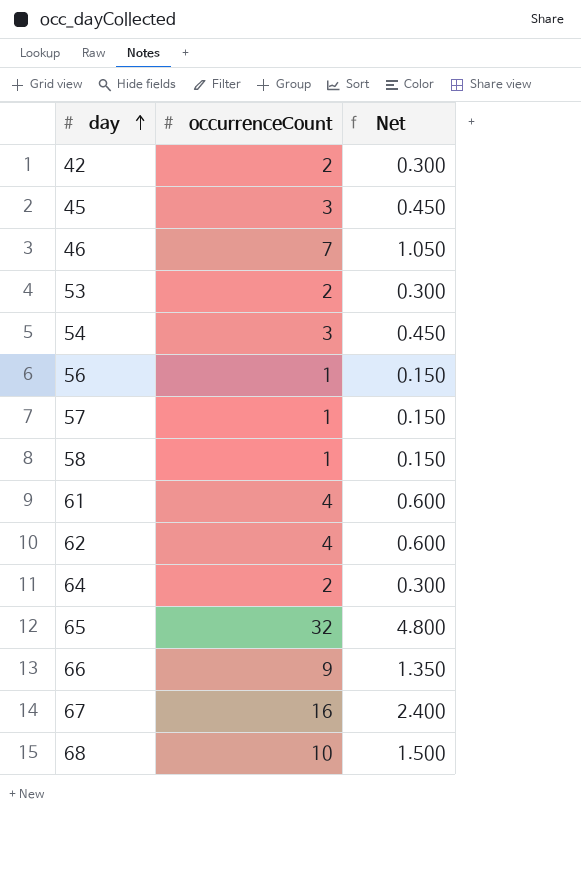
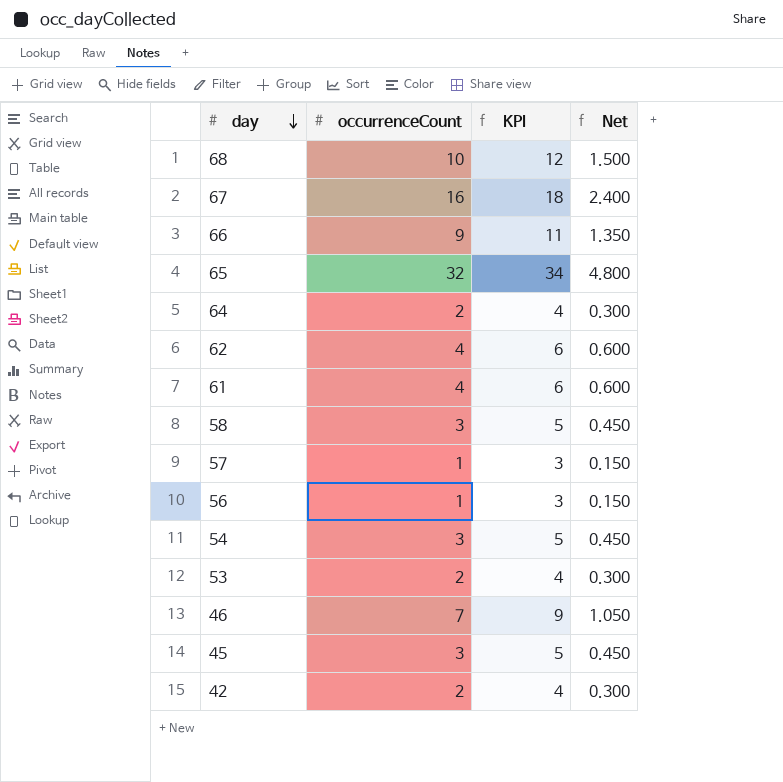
row order: day ascending -> day descending
column KPI | formula: none -> [occurrenceCount] + 2
58 | occurrenceCount: 1 -> 3
58 | Net: 0.150 -> 0.450

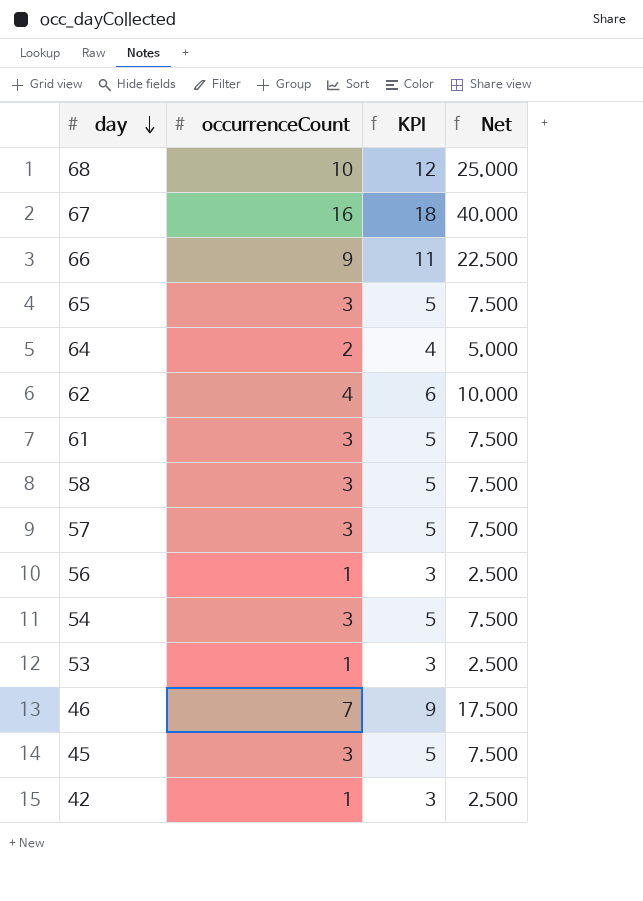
column Net | formula: [occurrenceCount] * 0.15 -> [occurrenceCount] * 2.5
65 | occurrenceCount: 32 -> 3
65 | KPI: 34 -> 5
61 | occurrenceCount: 4 -> 3
61 | KPI: 6 -> 5
57 | occurrenceCount: 1 -> 3
57 | KPI: 3 -> 5
53 | occurrenceCount: 2 -> 1
53 | KPI: 4 -> 3
42 | occurrenceCount: 2 -> 1
42 | KPI: 4 -> 3

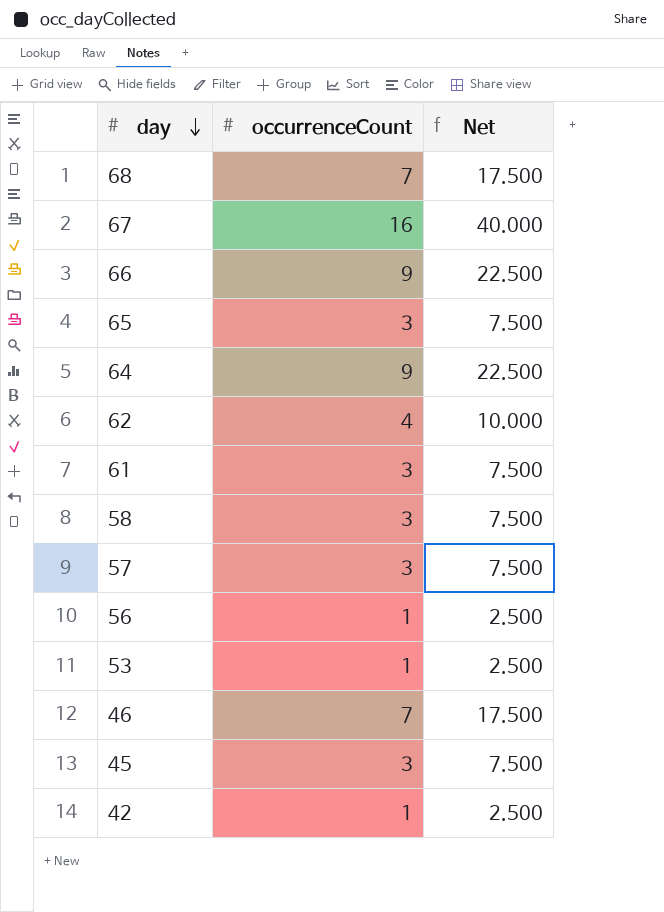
column KPI | formula: [occurrenceCount] + 2 -> none
row 54: 3 | 5 | 7.500 -> none
68 | occurrenceCount: 10 -> 7
68 | Net: 25.000 -> 17.500
64 | occurrenceCount: 2 -> 9
64 | Net: 5.000 -> 22.500

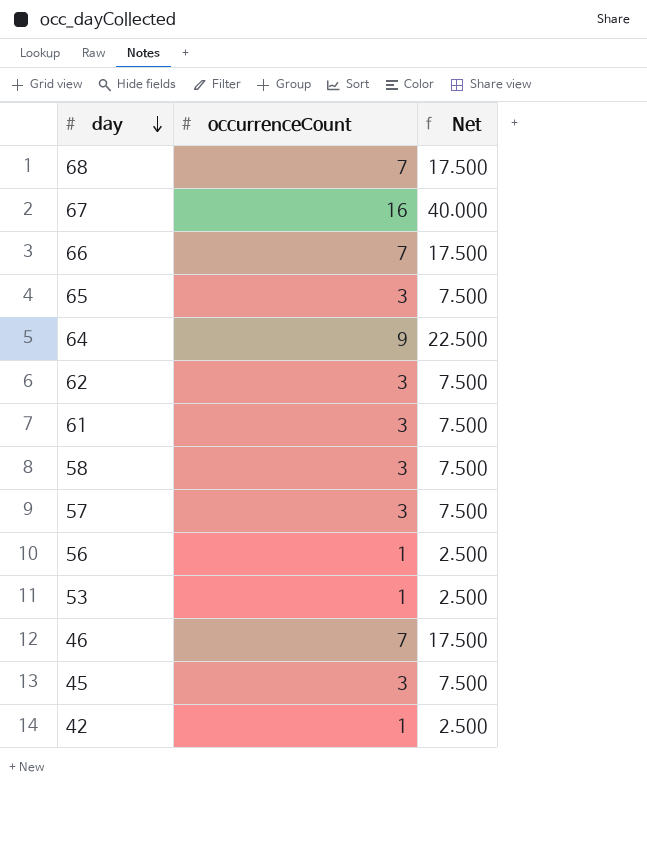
66 | occurrenceCount: 9 -> 7
66 | Net: 22.500 -> 17.500
62 | occurrenceCount: 4 -> 3
62 | Net: 10.000 -> 7.500

